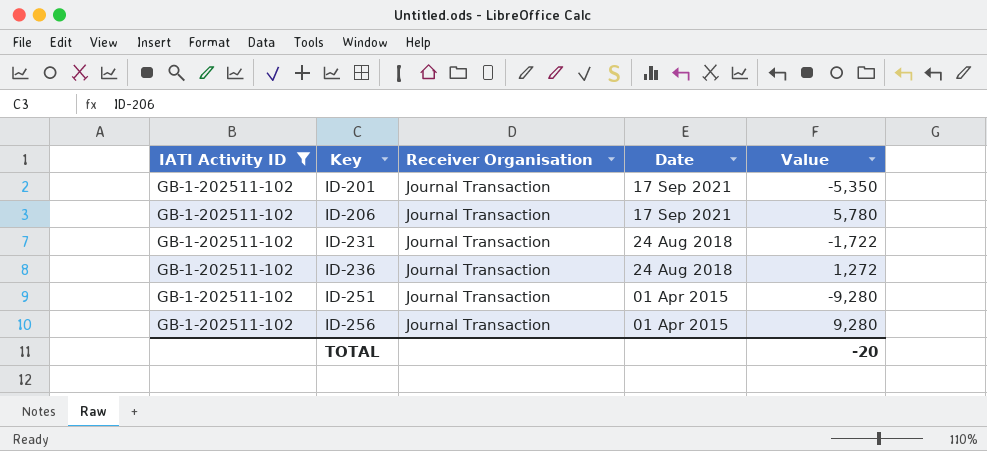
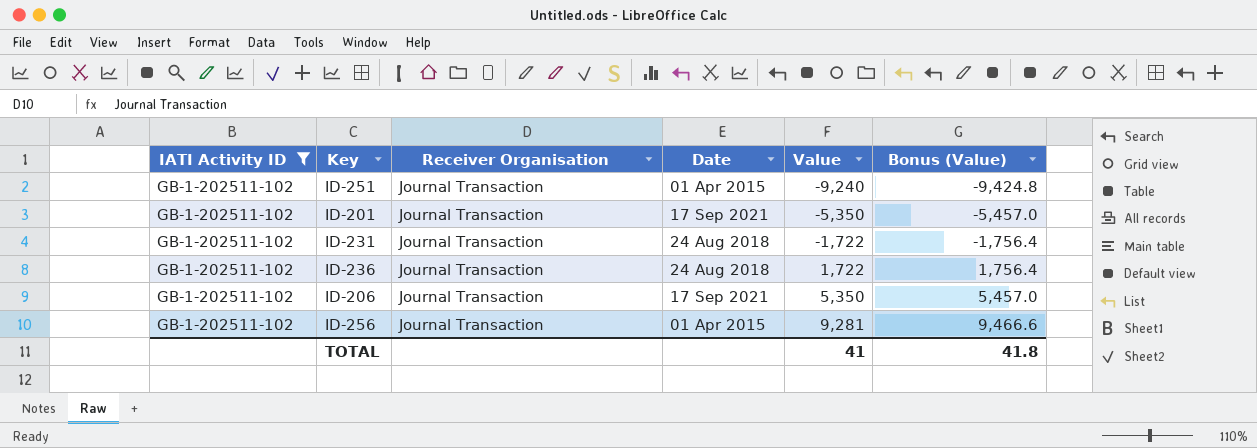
row order: Key ascending -> Value ascending
column Bonus (Value) | formula: none -> [Value] * 1.02
ID-251 | Value: -9,280 -> -9,240
ID-236 | Value: 1,272 -> 1,722
ID-206 | Value: 5,780 -> 5,350
ID-256 | Value: 9,280 -> 9,281
TOTAL | Value: -20 -> 41

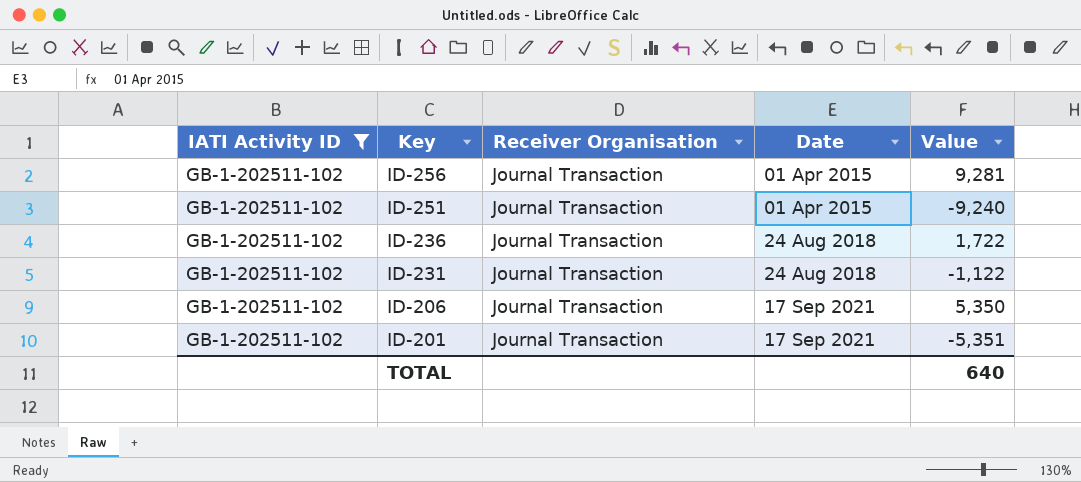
row order: Value ascending -> Key descending
column Bonus (Value) | formula: [Value] * 1.02 -> none
ID-231 | Value: -1,722 -> -1,122
ID-201 | Value: -5,350 -> -5,351
TOTAL | Value: 41 -> 640

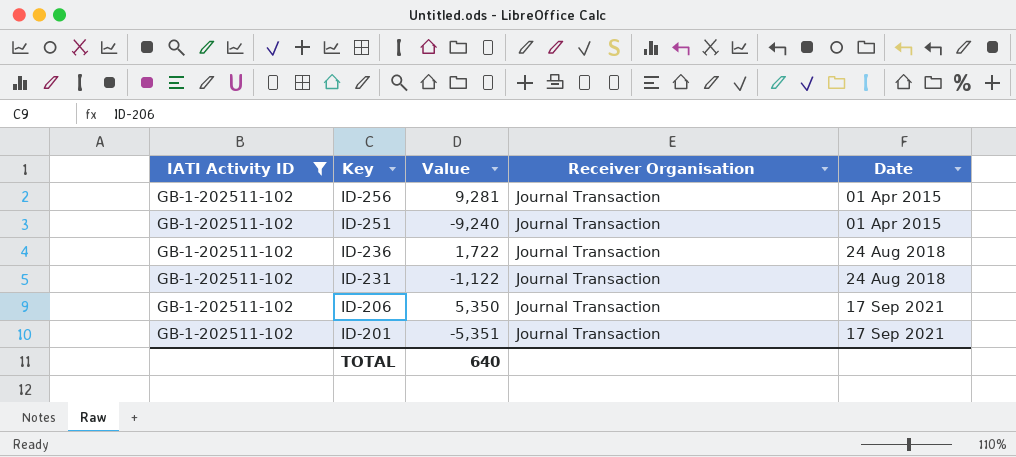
column Value | position: 5 -> 3

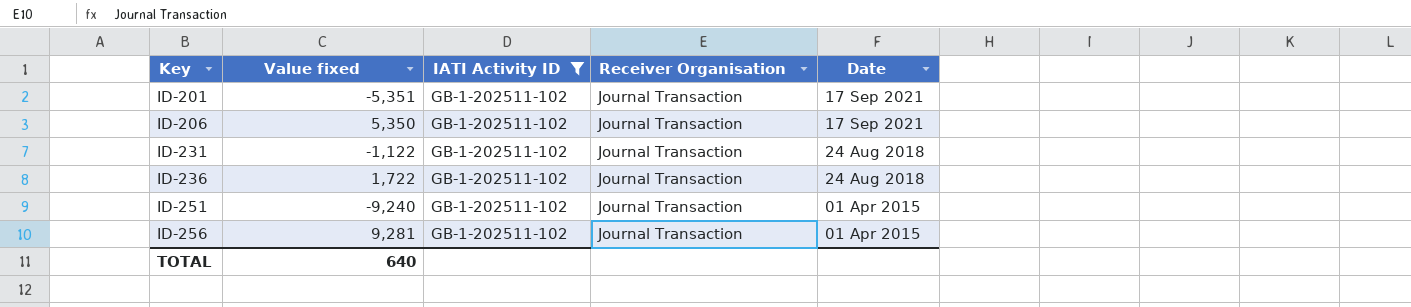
row order: Key descending -> Key ascending
column name: Value -> Value fixed
column IATI Activity ID | position: 1 -> 3

